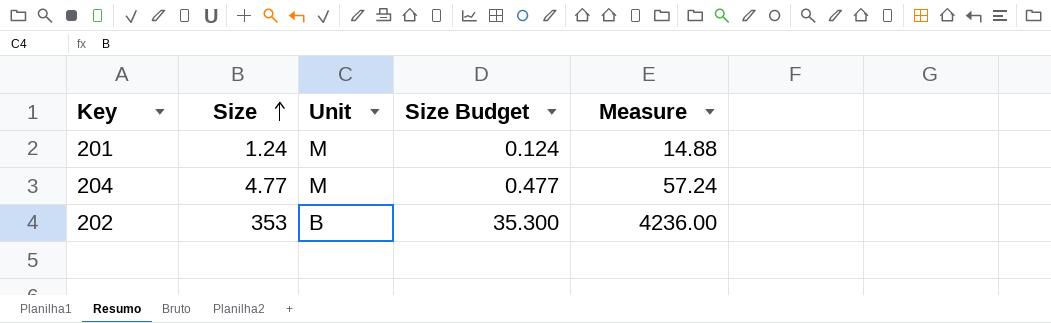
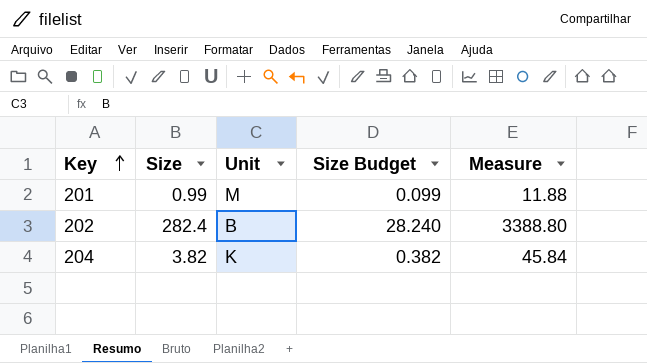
row order: Size ascending -> Key ascending
201 | Size: 1.24 -> 0.99
201 | Size Budget: 0.124 -> 0.099
201 | Measure: 14.88 -> 11.88
202 | Size: 353 -> 282.4
202 | Size Budget: 35.300 -> 28.240
202 | Measure: 4236.00 -> 3388.80
204 | Size: 4.77 -> 3.82
204 | Unit: M -> K
204 | Size Budget: 0.477 -> 0.382
204 | Measure: 57.24 -> 45.84

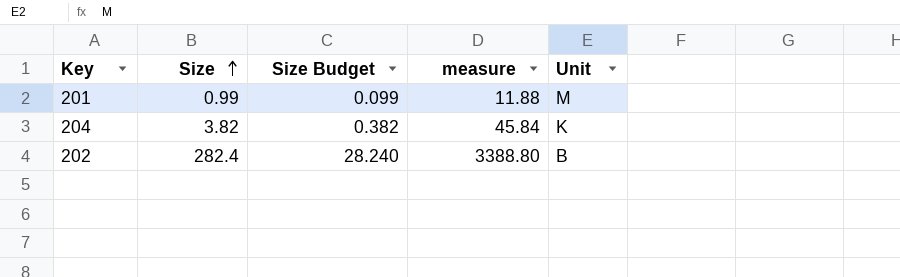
row order: Key ascending -> Size ascending
column name: Measure -> measure
column Unit | position: 3 -> 5

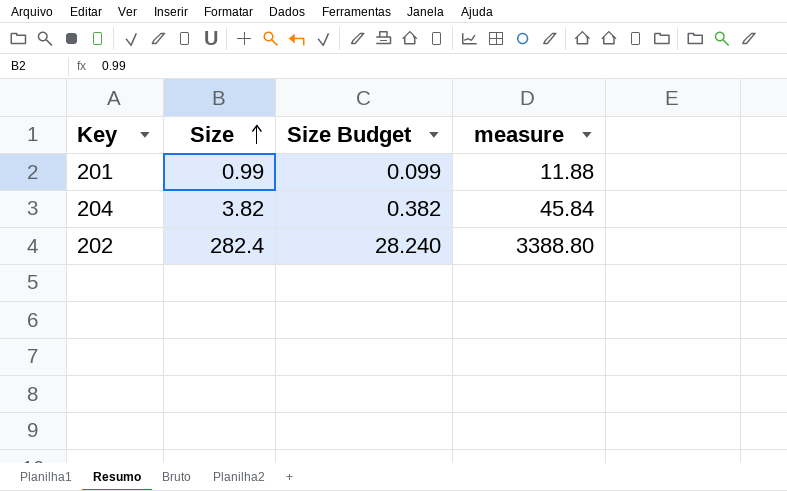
column Unit | position: 5 -> none

